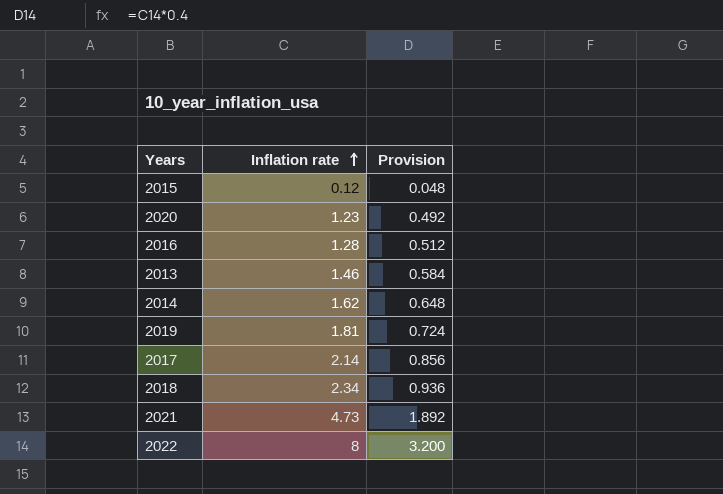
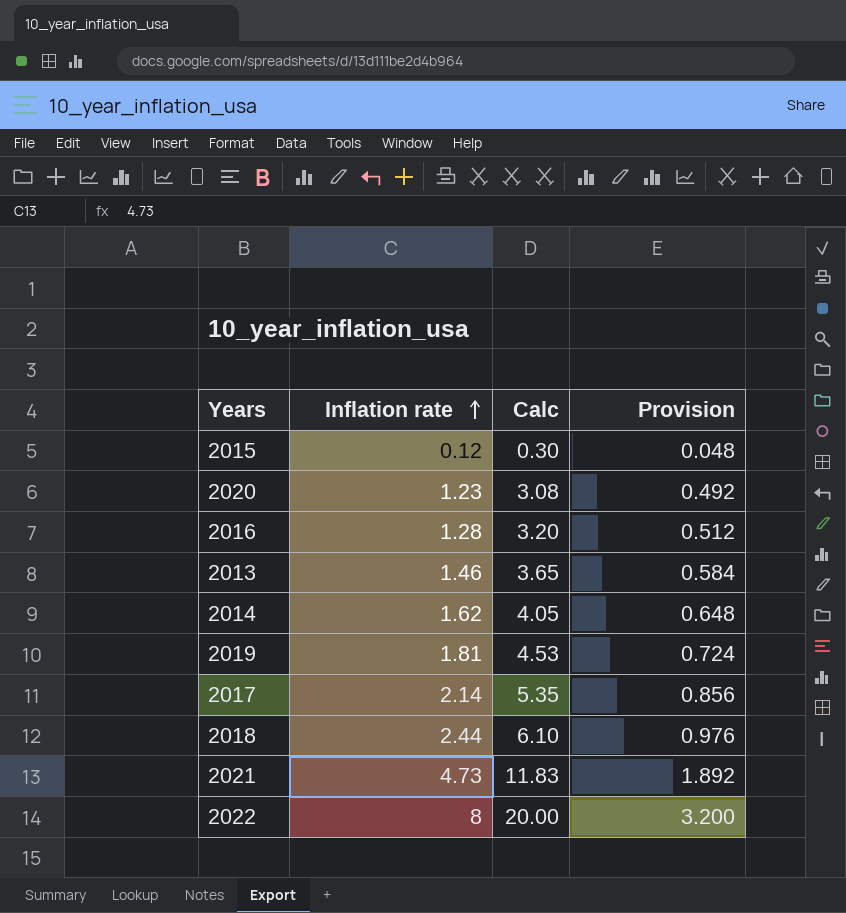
column Calc | formula: none -> [Inflation rate] * 2.5
2018 | Inflation rate: 2.34 -> 2.44
2018 | Provision: 0.936 -> 0.976

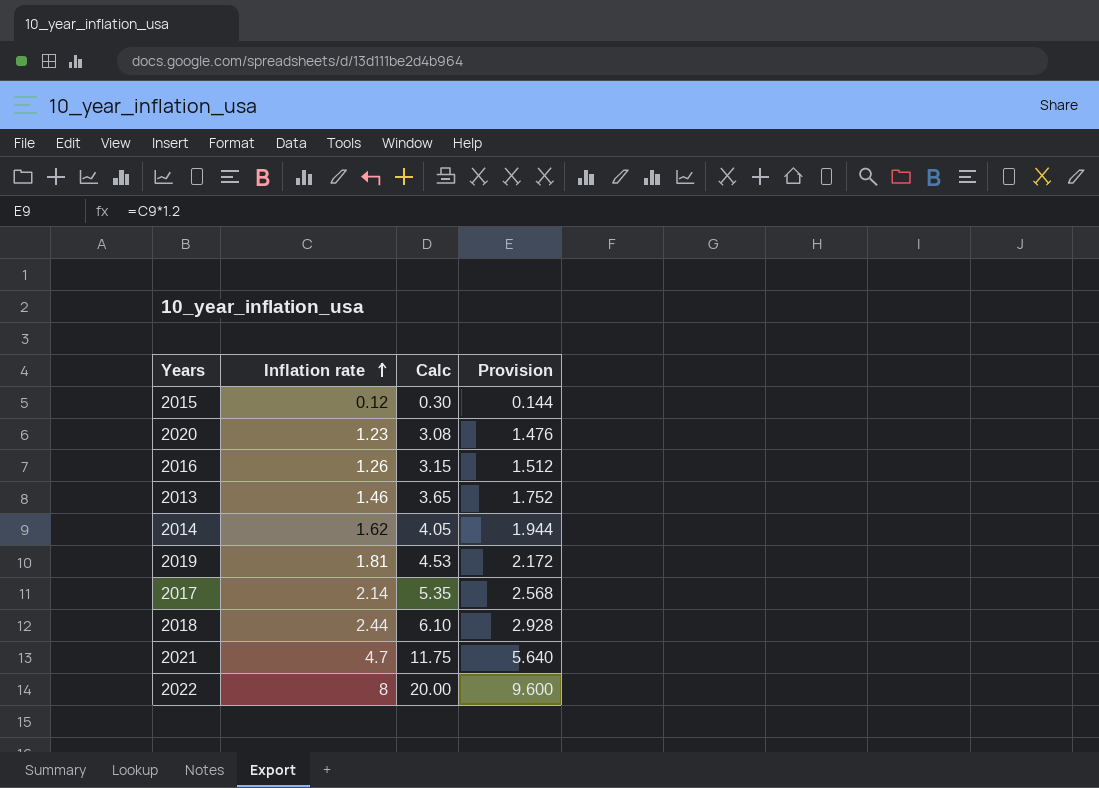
column Provision | formula: [Inflation rate] * 0.4 -> [Inflation rate] * 1.2
2016 | Inflation rate: 1.28 -> 1.26
2016 | Calc: 3.20 -> 3.15
2021 | Inflation rate: 4.73 -> 4.7
2021 | Calc: 11.83 -> 11.75

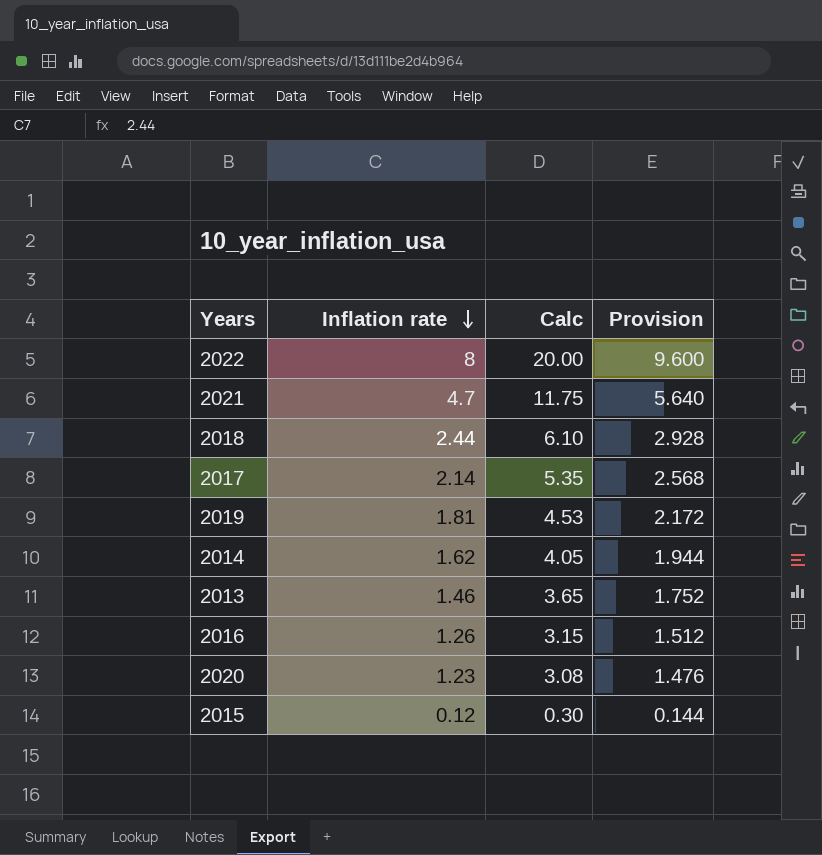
row order: Inflation rate ascending -> Inflation rate descending

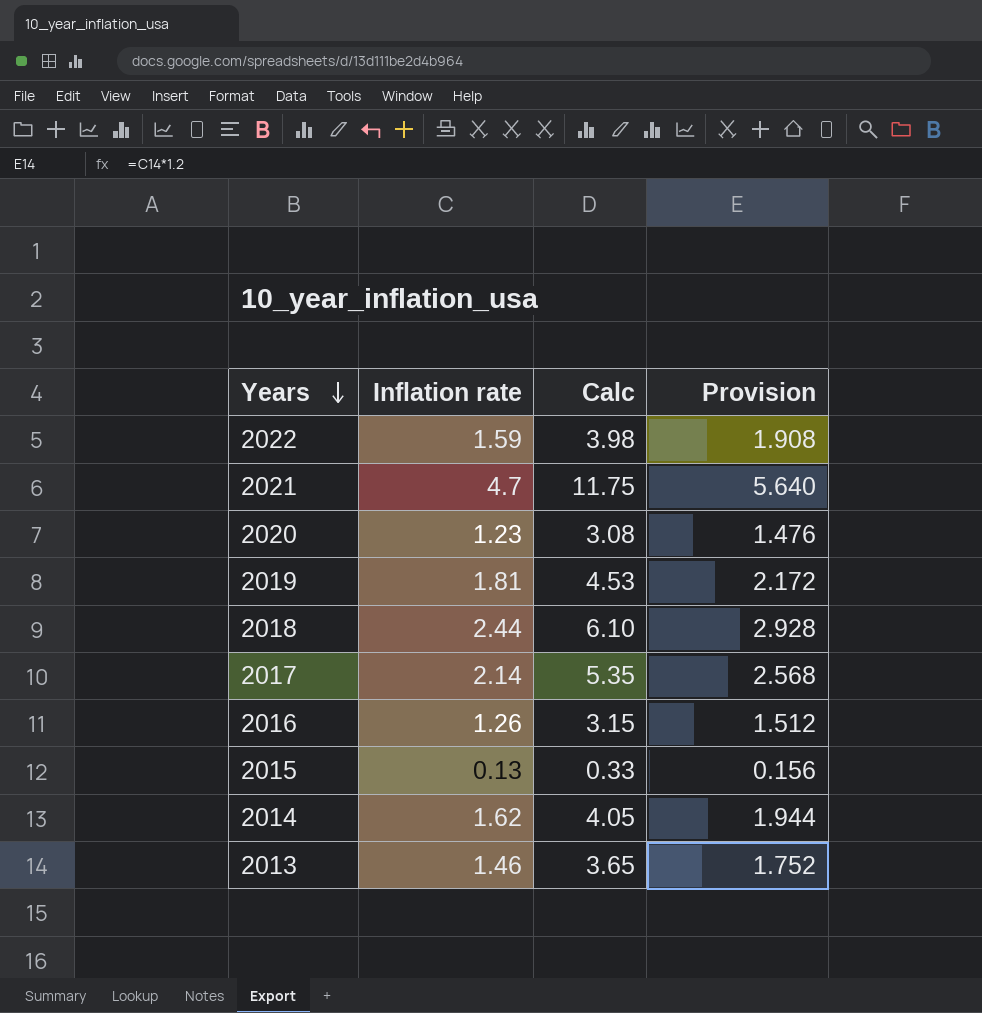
row order: Inflation rate descending -> Years descending
2022 | Inflation rate: 8 -> 1.59
2022 | Calc: 20.00 -> 3.98
2022 | Provision: 9.600 -> 1.908
2015 | Inflation rate: 0.12 -> 0.13
2015 | Calc: 0.30 -> 0.33
2015 | Provision: 0.144 -> 0.156

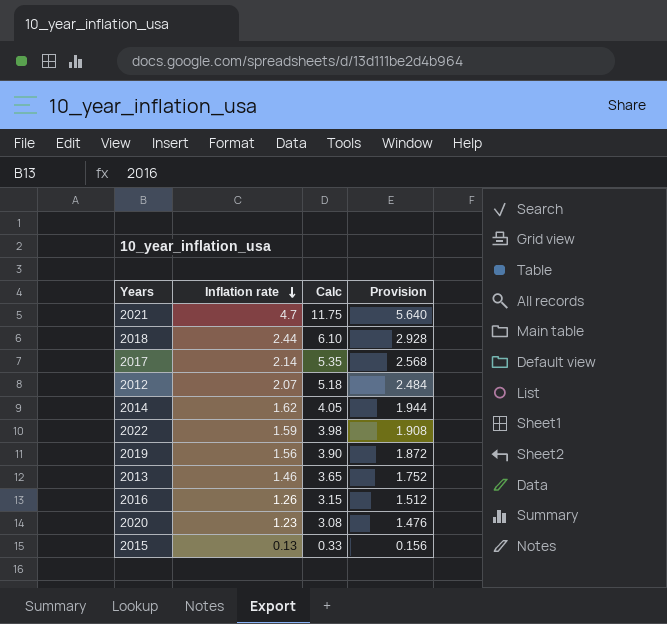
row order: Years descending -> Inflation rate descending
row 2012: none -> 2.07 | 5.18 | 2.484
2019 | Inflation rate: 1.81 -> 1.56
2019 | Calc: 4.53 -> 3.90
2019 | Provision: 2.172 -> 1.872

